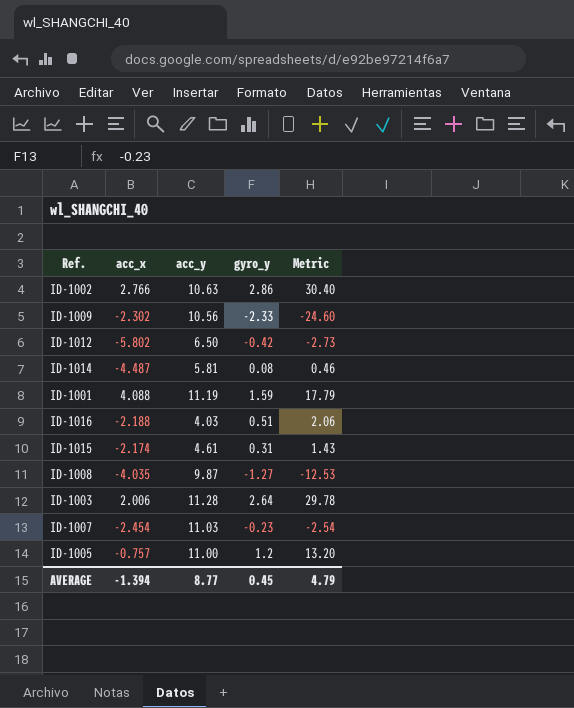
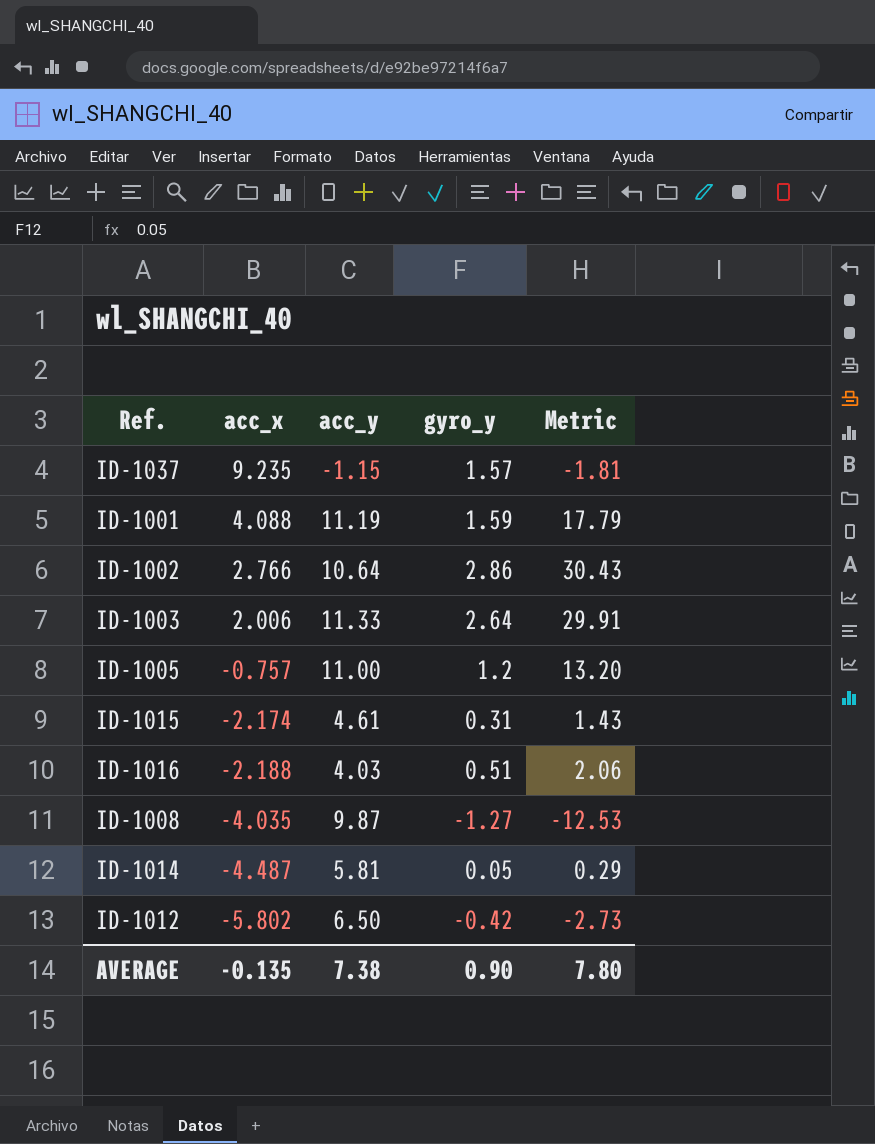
row order: none -> acc_x descending
row ID-1009: -2.302 | 10.56 | -2.33 | -24.60 -> none
row ID-1007: -2.454 | 11.03 | -0.23 | -2.54 -> none
row ID-1037: none -> 9.235 | -1.15 | 1.57 | -1.81
ID-1002 | acc_y: 10.63 -> 10.64
ID-1002 | Metric: 30.40 -> 30.43
ID-1003 | acc_y: 11.28 -> 11.33
ID-1003 | Metric: 29.78 -> 29.91
ID-1014 | gyro_y: 0.08 -> 0.05
ID-1014 | Metric: 0.46 -> 0.29
AVERAGE | acc_x: -1.394 -> -0.135
AVERAGE | acc_y: 8.77 -> 7.38
AVERAGE | gyro_y: 0.45 -> 0.90
AVERAGE | Metric: 4.79 -> 7.80

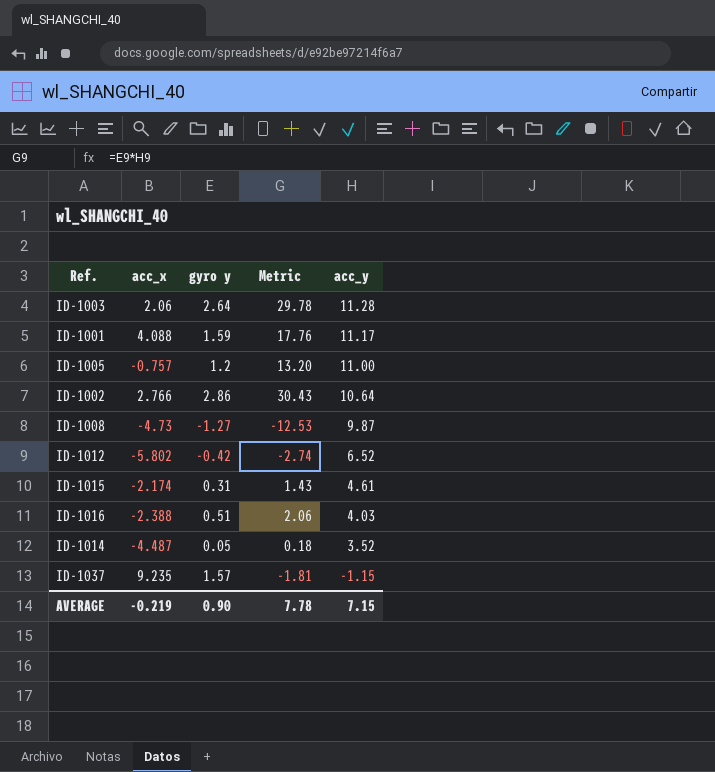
row order: acc_x descending -> acc_y descending
column name: gyro_y -> gyro y
column acc_y | position: 3 -> 5
ID-1003 | acc_x: 2.006 -> 2.06
ID-1003 | Metric: 29.91 -> 29.78
ID-1003 | acc_y: 11.33 -> 11.28
ID-1001 | Metric: 17.79 -> 17.76
ID-1001 | acc_y: 11.19 -> 11.17
ID-1008 | acc_x: -4.035 -> -4.73
ID-1012 | Metric: -2.73 -> -2.74
ID-1012 | acc_y: 6.50 -> 6.52
ID-1016 | acc_x: -2.188 -> -2.388
ID-1014 | Metric: 0.29 -> 0.18
ID-1014 | acc_y: 5.81 -> 3.52
AVERAGE | acc_x: -0.135 -> -0.219
AVERAGE | Metric: 7.80 -> 7.78
AVERAGE | acc_y: 7.38 -> 7.15

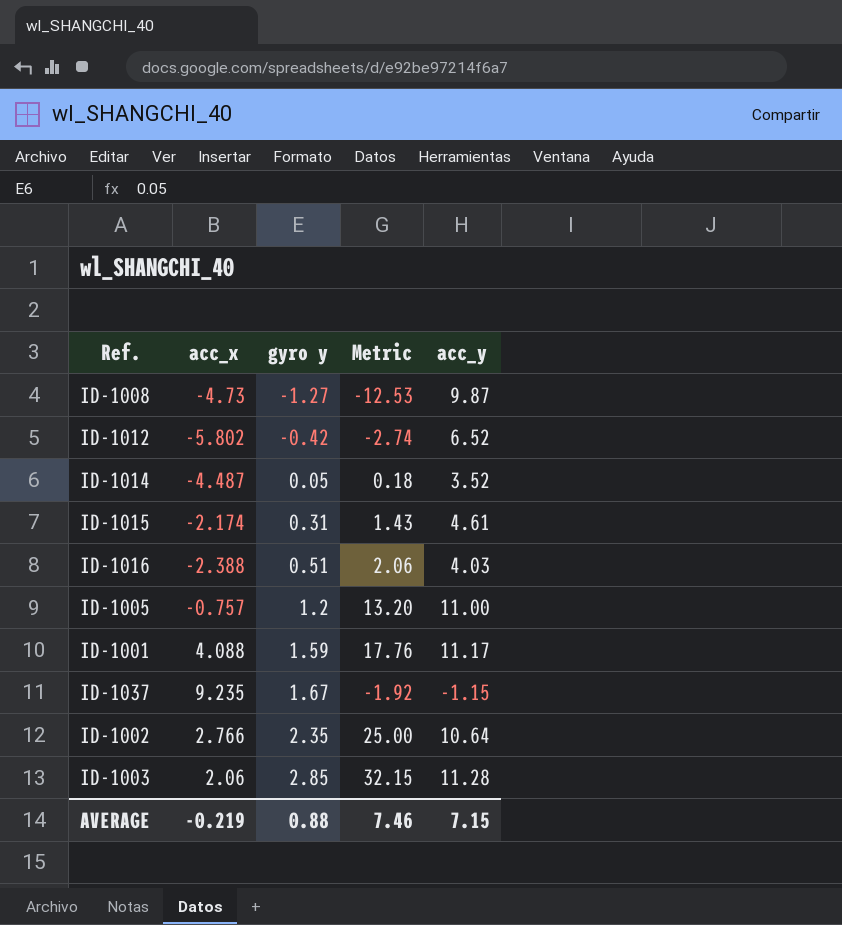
row order: acc_y descending -> gyro y ascending
ID-1037 | gyro y: 1.57 -> 1.67
ID-1037 | Metric: -1.81 -> -1.92
ID-1002 | gyro y: 2.86 -> 2.35
ID-1002 | Metric: 30.43 -> 25.00
ID-1003 | gyro y: 2.64 -> 2.85
ID-1003 | Metric: 29.78 -> 32.15
AVERAGE | gyro y: 0.90 -> 0.88
AVERAGE | Metric: 7.78 -> 7.46

